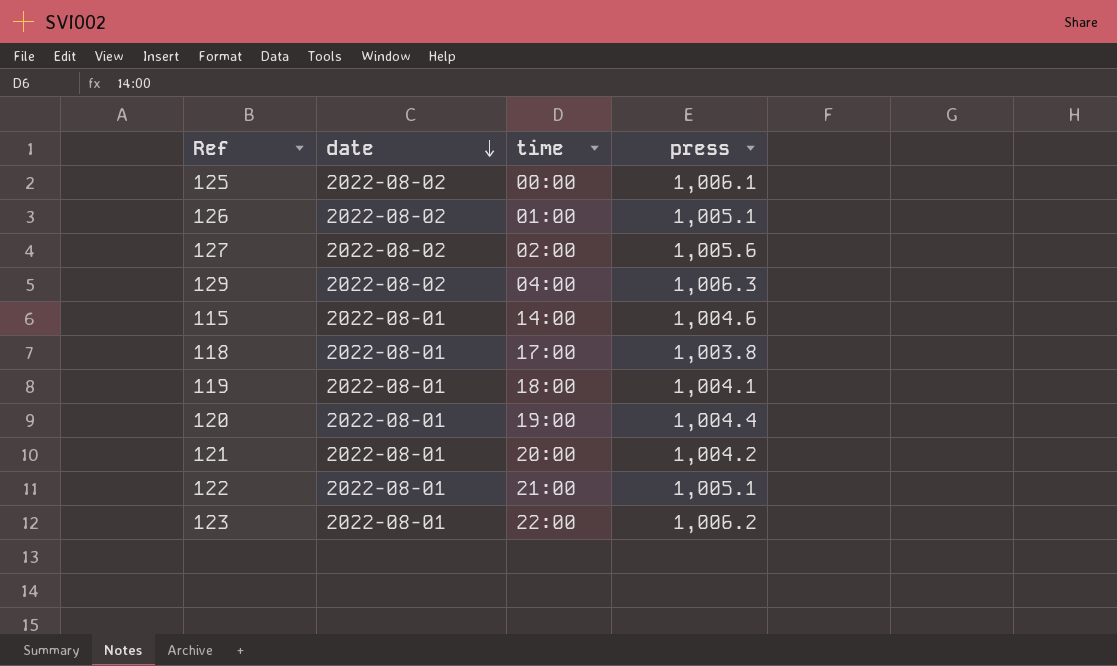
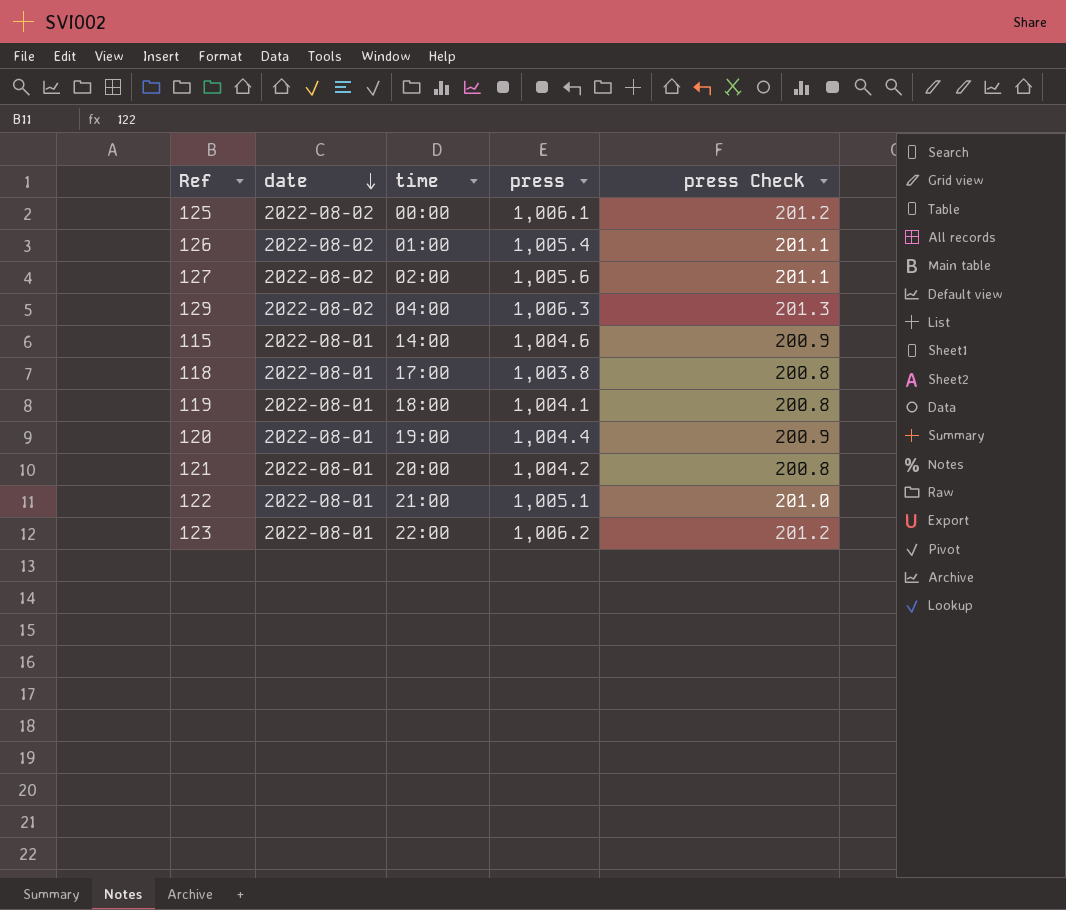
column press Check | formula: none -> [press] * 0.2
126 | press: 1,005.1 -> 1,005.4

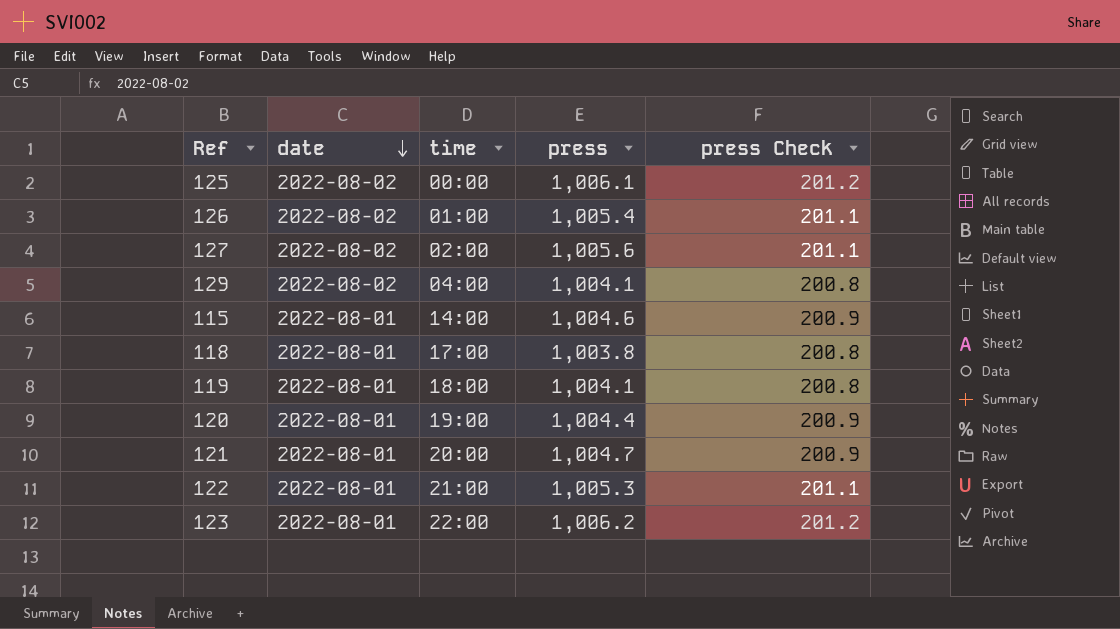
129 | press: 1,006.3 -> 1,004.1
129 | press Check: 201.3 -> 200.8
121 | press: 1,004.2 -> 1,004.7
121 | press Check: 200.8 -> 200.9
122 | press: 1,005.1 -> 1,005.3
122 | press Check: 201.0 -> 201.1

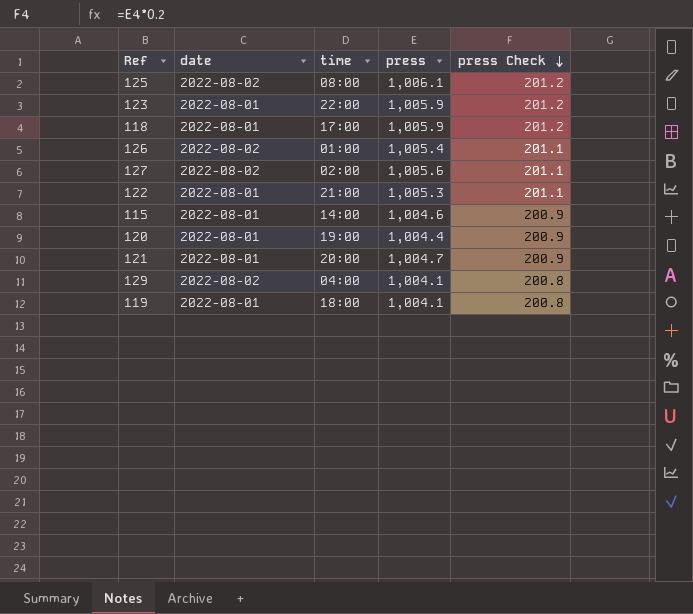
row order: date descending -> press Check descending
125 | time: 00:00 -> 08:00
123 | press: 1,006.2 -> 1,005.9
118 | press: 1,003.8 -> 1,005.9
118 | press Check: 200.8 -> 201.2

